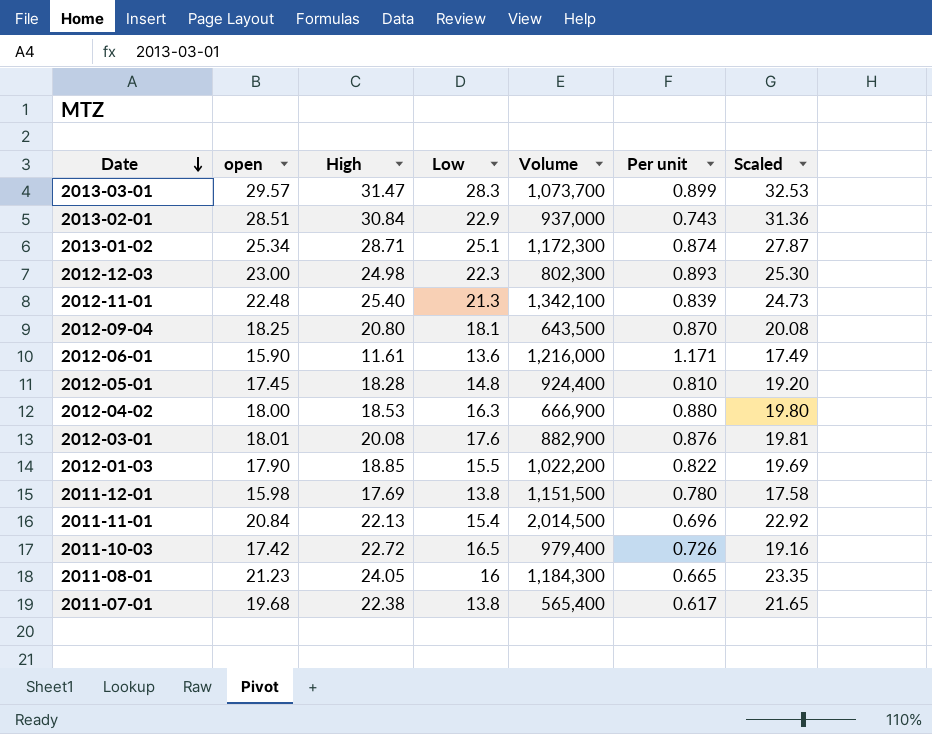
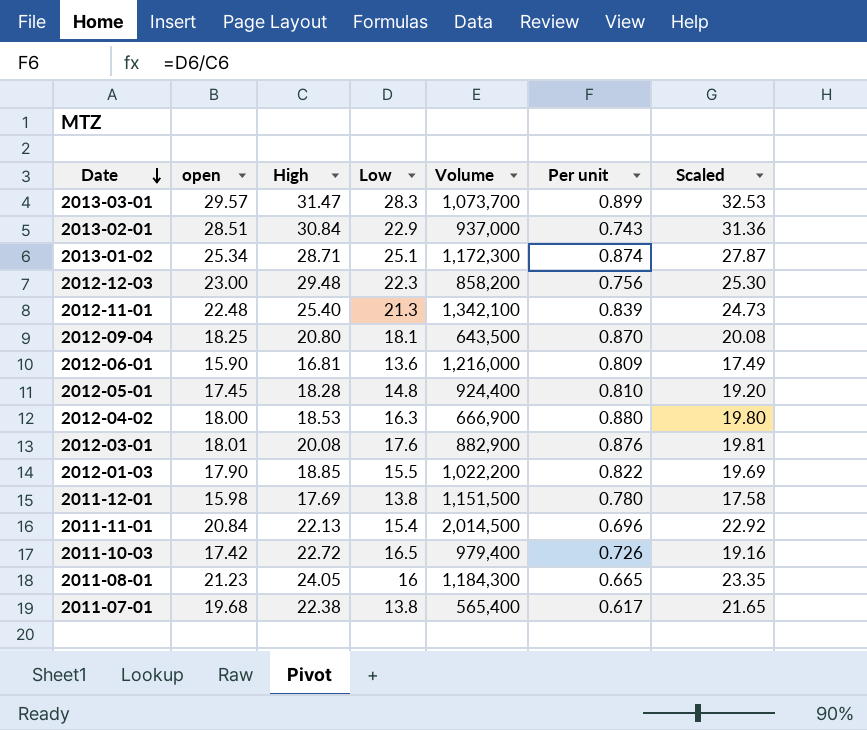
2012-12-03 | High: 24.98 -> 29.48
2012-12-03 | Volume: 802,300 -> 858,200
2012-12-03 | Per unit: 0.893 -> 0.756
2012-06-01 | High: 11.61 -> 16.81
2012-06-01 | Per unit: 1.171 -> 0.809

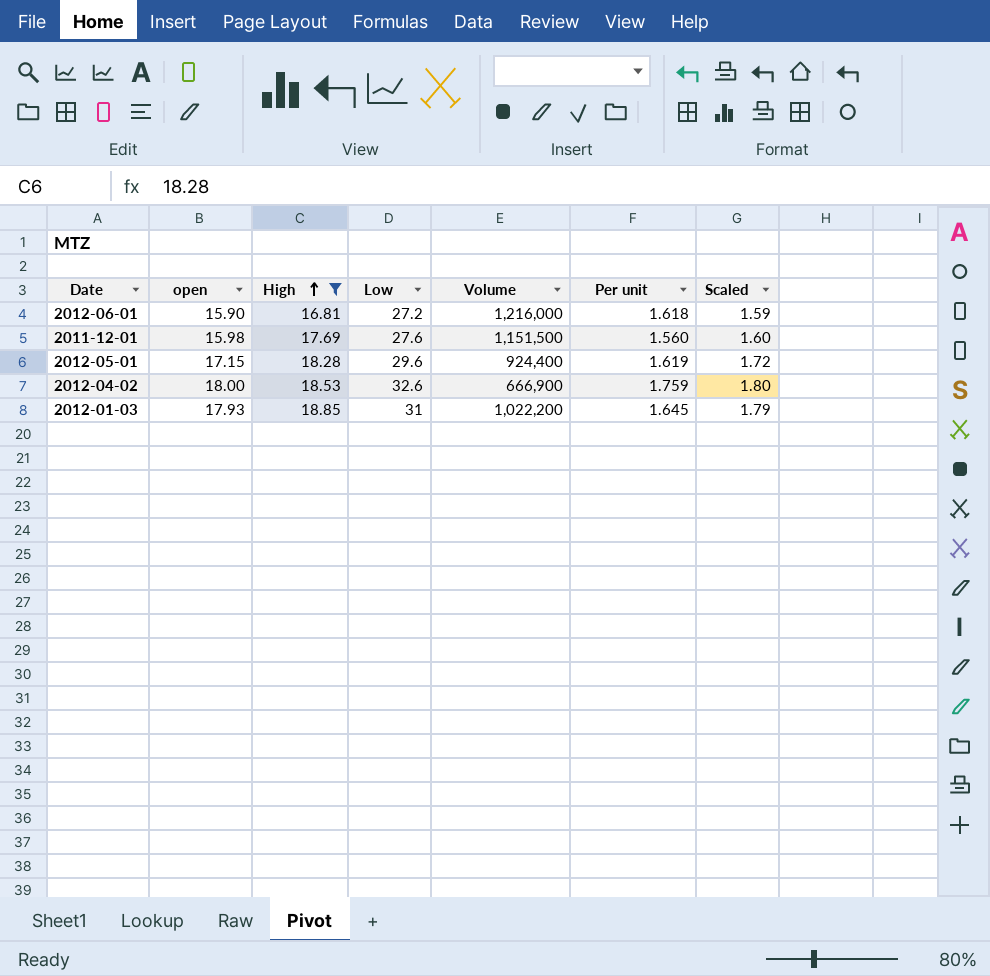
filter: none -> High <= 18.85
row order: Date descending -> High ascending
column Scaled | formula: [open] * 1.1 -> [open] * 0.1
2012-06-01 | Low: 13.6 -> 27.2
2012-06-01 | Per unit: 0.809 -> 1.618
2011-12-01 | Low: 13.8 -> 27.6
2011-12-01 | Per unit: 0.780 -> 1.560
2012-05-01 | open: 17.45 -> 17.15
2012-05-01 | Low: 14.8 -> 29.6
2012-05-01 | Per unit: 0.810 -> 1.619
2012-04-02 | Low: 16.3 -> 32.6
2012-04-02 | Per unit: 0.880 -> 1.759
2012-01-03 | open: 17.90 -> 17.93
2012-01-03 | Low: 15.5 -> 31
2012-01-03 | Per unit: 0.822 -> 1.645

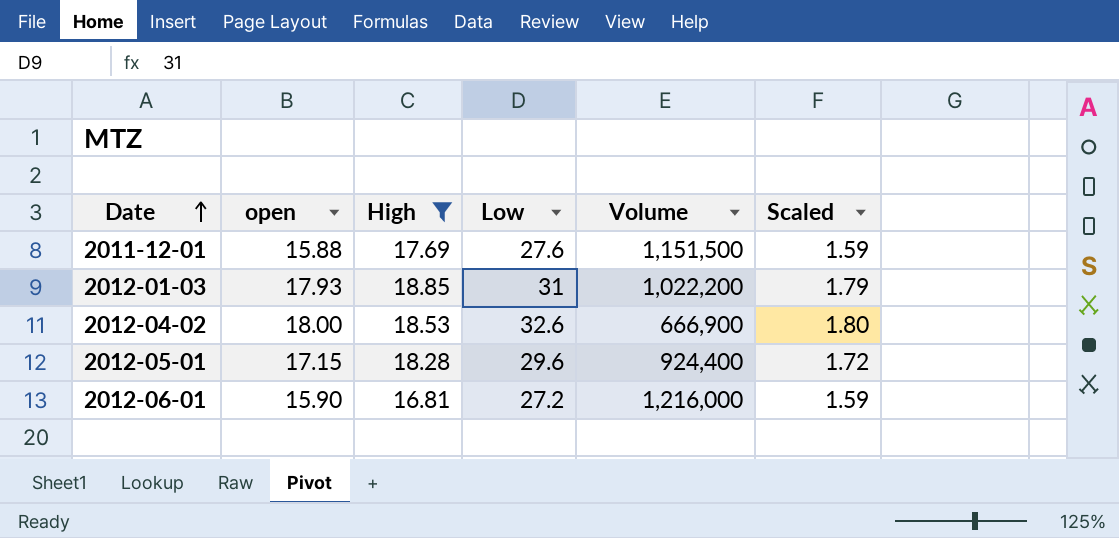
row order: High ascending -> Date ascending
column Per unit | formula: [Low] / [High] -> none
2011-12-01 | open: 15.98 -> 15.88
2011-12-01 | Scaled: 1.60 -> 1.59

